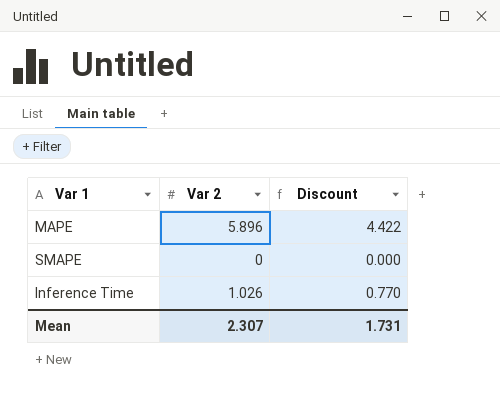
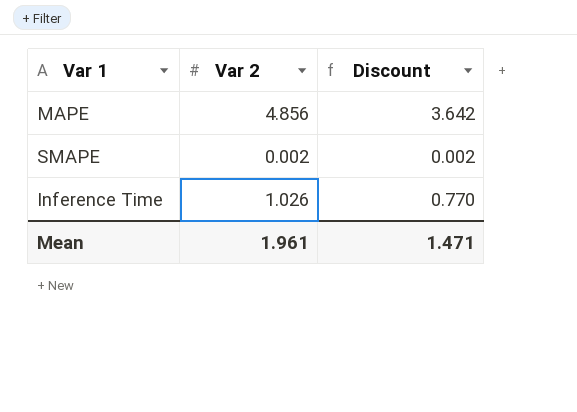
MAPE | Var 2: 5.896 -> 4.856
MAPE | Discount: 4.422 -> 3.642
SMAPE | Var 2: 0 -> 0.002
SMAPE | Discount: 0.000 -> 0.002
Mean | Var 2: 2.307 -> 1.961
Mean | Discount: 1.731 -> 1.471

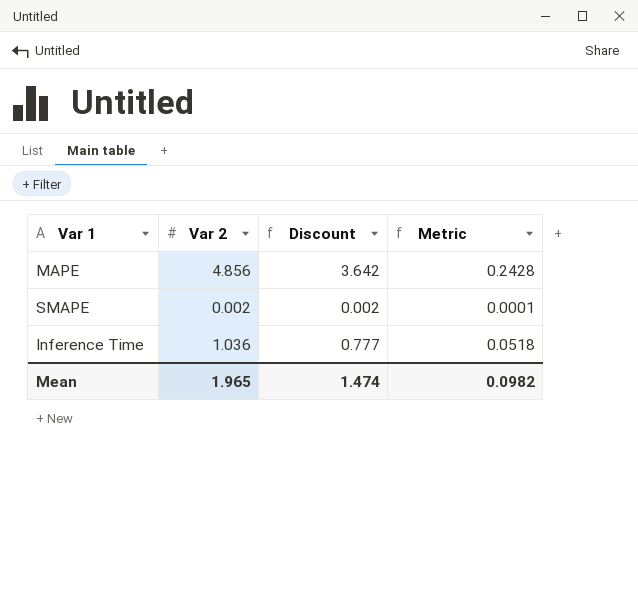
column Metric | formula: none -> [Var 2] * 0.05
Inference Time | Var 2: 1.026 -> 1.036
Inference Time | Discount: 0.770 -> 0.777
Mean | Var 2: 1.961 -> 1.965
Mean | Discount: 1.471 -> 1.474

